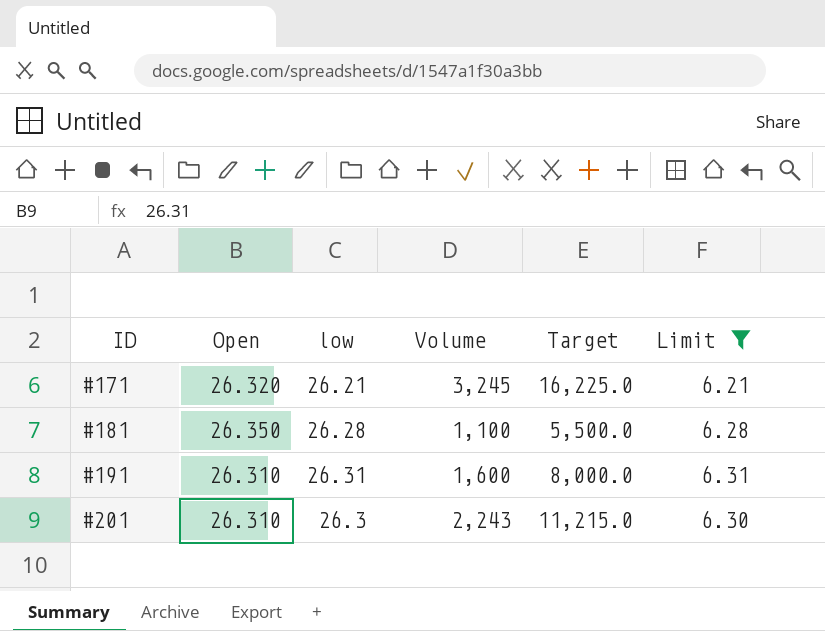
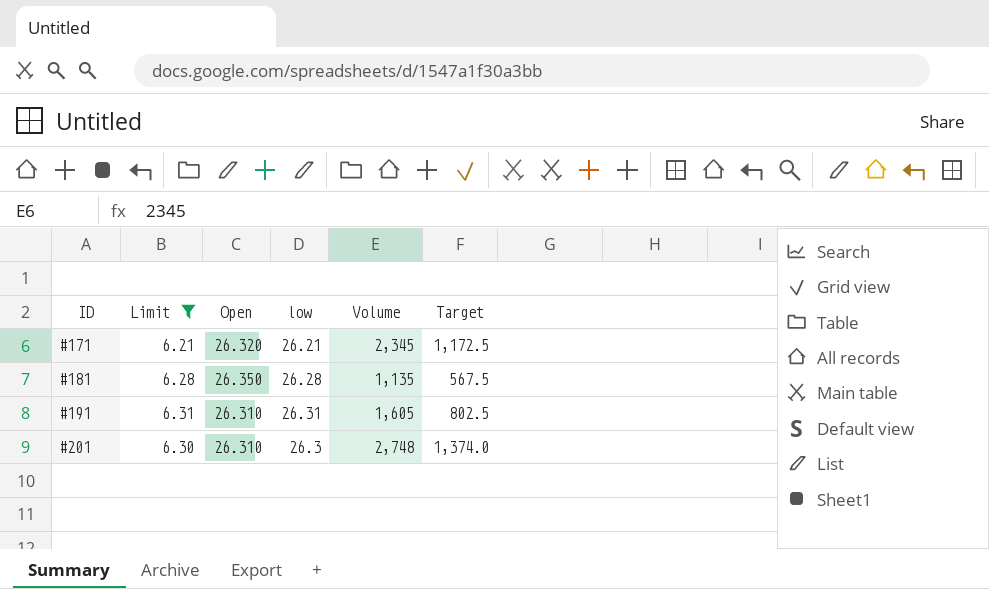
column Limit | position: 6 -> 2
column Target | formula: [Volume] * 5 -> [Volume] * 0.5
#171 | Volume: 3,245 -> 2,345
#181 | Volume: 1,100 -> 1,135
#191 | Volume: 1,600 -> 1,605
#201 | Volume: 2,243 -> 2,748

